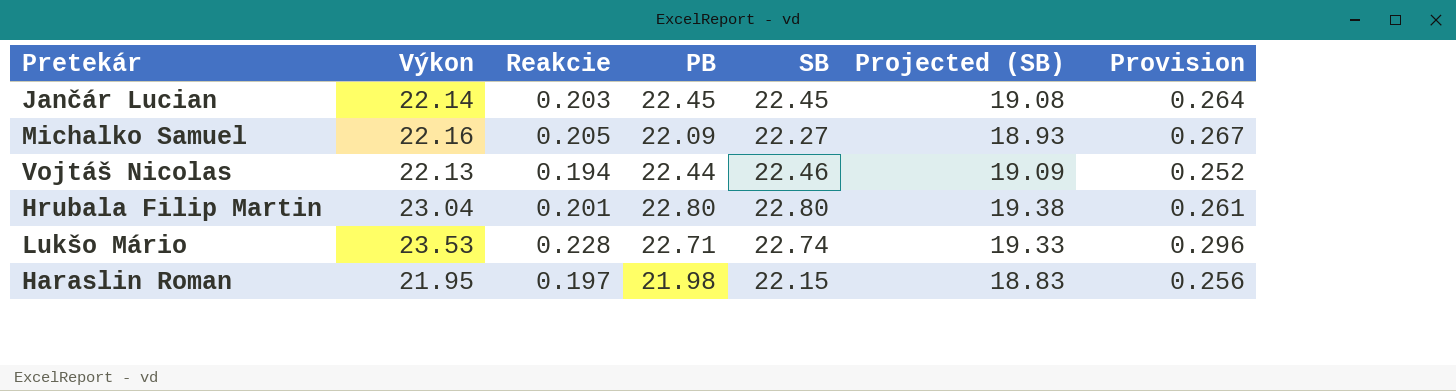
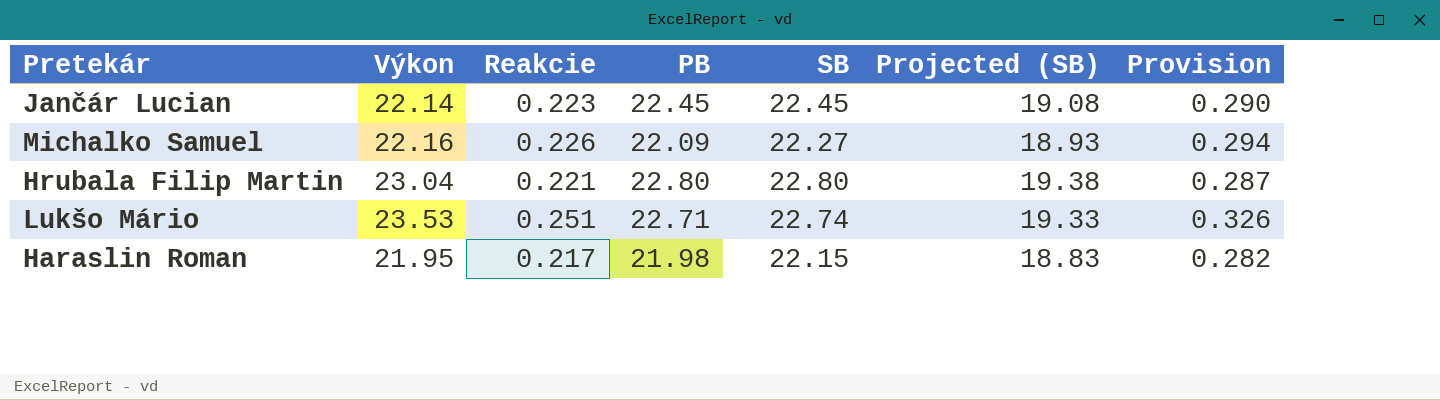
row Vojtáš Nicolas: 22.13 | 0.194 | 22.44 | 22.46 | 19.09 | 0.252 -> none
Jančár Lucian | Reakcie: 0.203 -> 0.223
Jančár Lucian | Provision: 0.264 -> 0.290
Michalko Samuel | Reakcie: 0.205 -> 0.226
Michalko Samuel | Provision: 0.267 -> 0.294
Hrubala Filip Martin | Reakcie: 0.201 -> 0.221
Hrubala Filip Martin | Provision: 0.261 -> 0.287
Lukšo Mário | Reakcie: 0.228 -> 0.251
Lukšo Mário | Provision: 0.296 -> 0.326
Haraslin Roman | Reakcie: 0.197 -> 0.217
Haraslin Roman | Provision: 0.256 -> 0.282

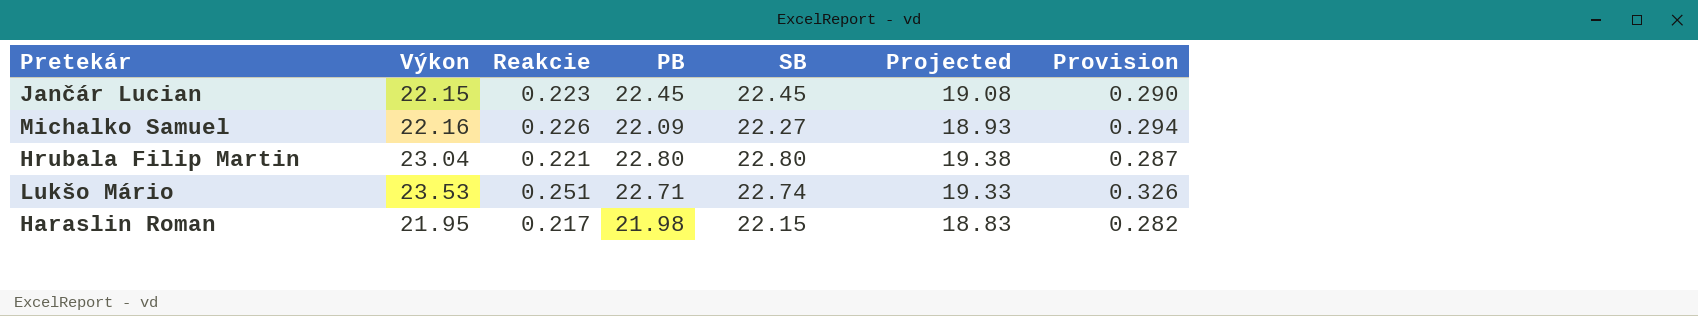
column name: Projected (SB) -> Projected
Jančár Lucian | Výkon: 22.14 -> 22.15

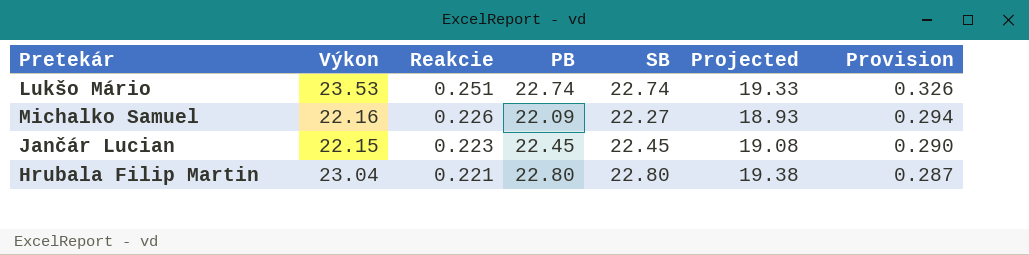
row order: none -> Reakcie descending
row Haraslin Roman: 21.95 | 0.217 | 21.98 | 22.15 | 18.83 | 0.282 -> none
Lukšo Mário | PB: 22.71 -> 22.74

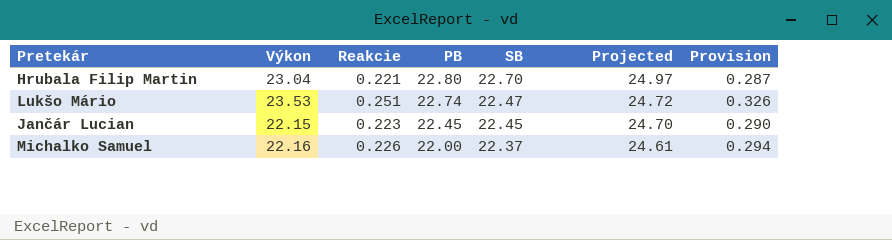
row order: Reakcie descending -> PB descending
column Projected | formula: [SB] * 0.85 -> [SB] * 1.1
Hrubala Filip Martin | SB: 22.80 -> 22.70
Lukšo Mário | SB: 22.74 -> 22.47
Michalko Samuel | PB: 22.09 -> 22.00
Michalko Samuel | SB: 22.27 -> 22.37

